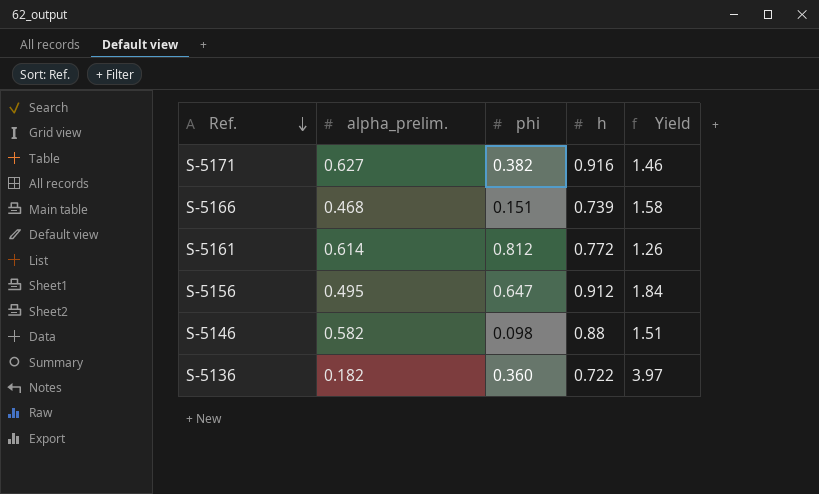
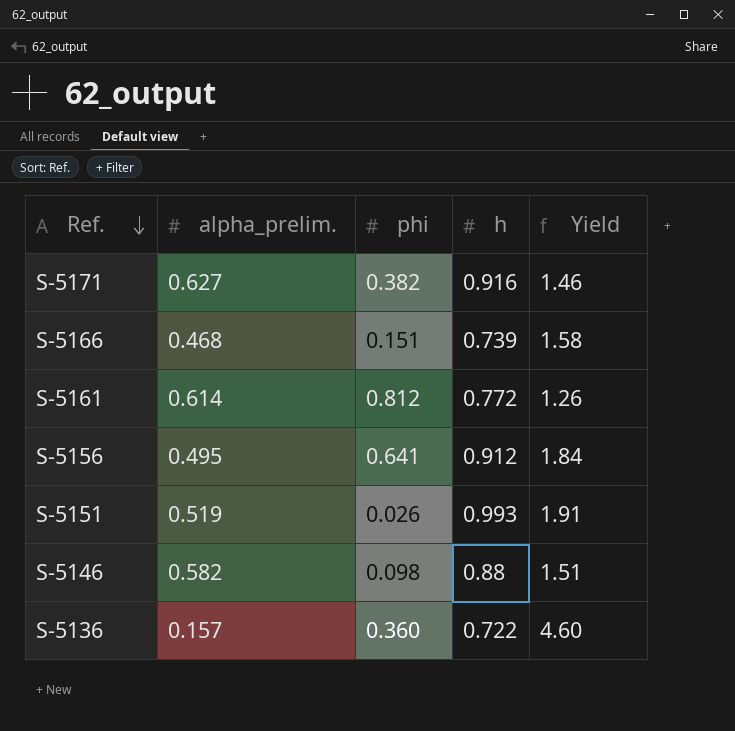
S-5156 | phi: 0.647 -> 0.641
row S-5151: none -> 0.519 | 0.026 | 0.993 | 1.91
S-5136 | alpha_prelim.: 0.182 -> 0.157
S-5136 | Yield: 3.97 -> 4.60

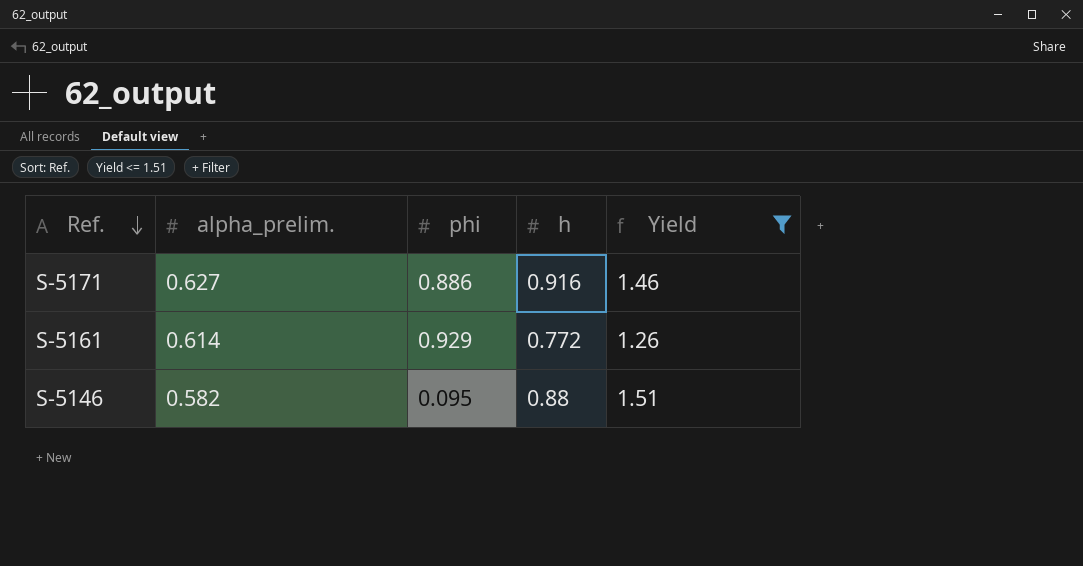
filter: none -> Yield <= 1.51
S-5171 | phi: 0.382 -> 0.886
S-5161 | phi: 0.812 -> 0.929
S-5146 | phi: 0.098 -> 0.095

